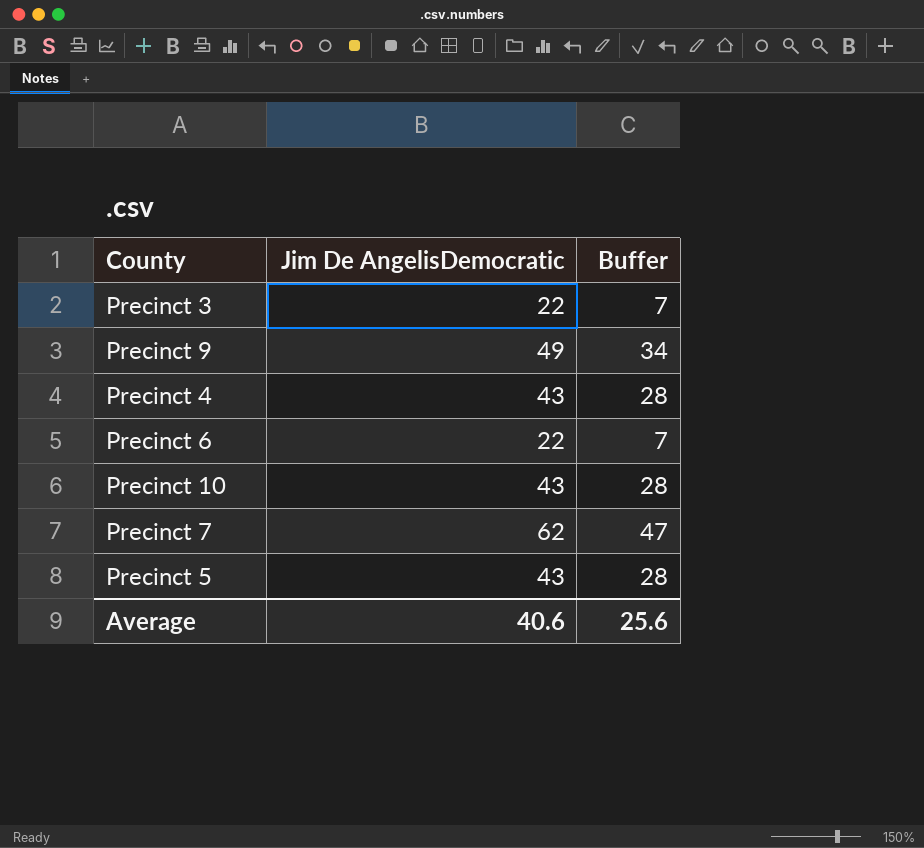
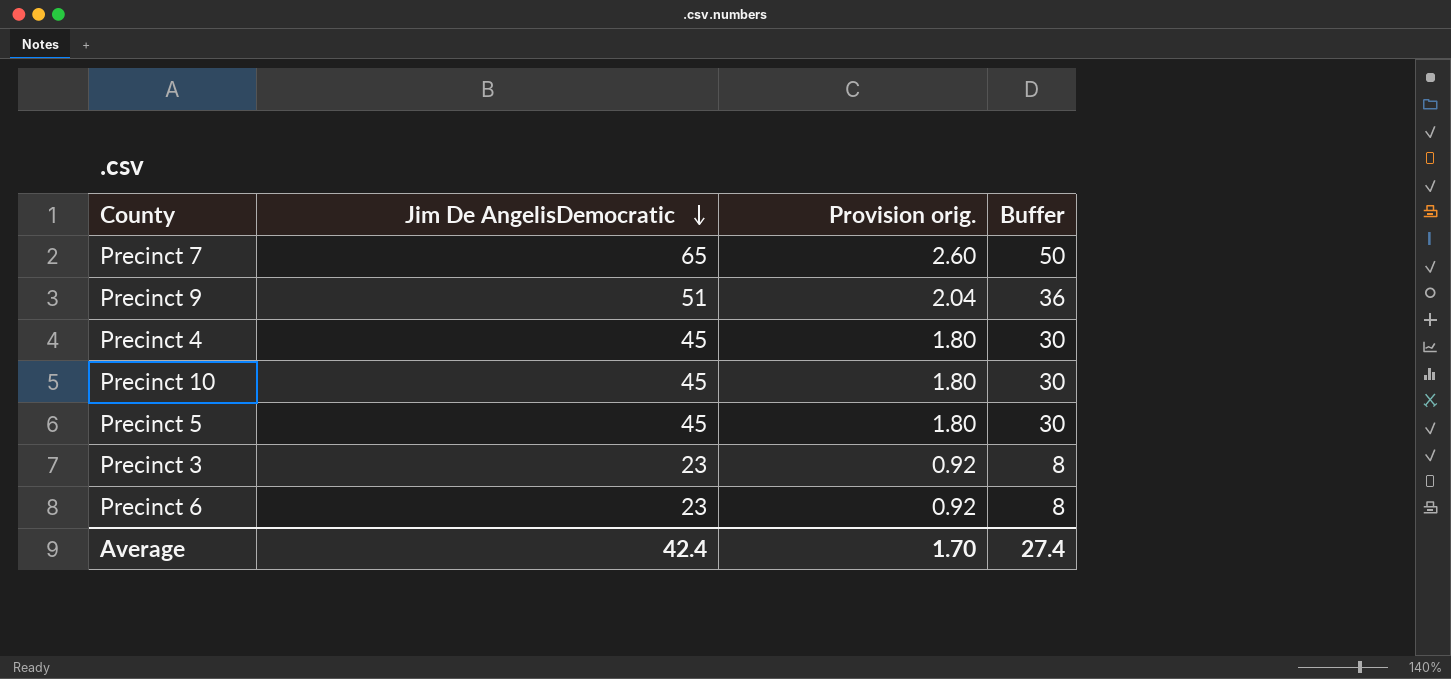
row order: none -> Jim De AngelisDemocratic descending
column Provision orig. | formula: none -> [Jim De AngelisDemocratic] * 0.04
Precinct 7 | Jim De AngelisDemocratic: 62 -> 65
Precinct 7 | Buffer: 47 -> 50
Precinct 9 | Jim De AngelisDemocratic: 49 -> 51
Precinct 9 | Buffer: 34 -> 36
Precinct 4 | Jim De AngelisDemocratic: 43 -> 45
Precinct 4 | Buffer: 28 -> 30
Precinct 10 | Jim De AngelisDemocratic: 43 -> 45
Precinct 10 | Buffer: 28 -> 30
Precinct 5 | Jim De AngelisDemocratic: 43 -> 45
Precinct 5 | Buffer: 28 -> 30
Precinct 3 | Jim De AngelisDemocratic: 22 -> 23
Precinct 3 | Buffer: 7 -> 8
Precinct 6 | Jim De AngelisDemocratic: 22 -> 23
Precinct 6 | Buffer: 7 -> 8
Average | Jim De AngelisDemocratic: 40.6 -> 42.4
Average | Buffer: 25.6 -> 27.4

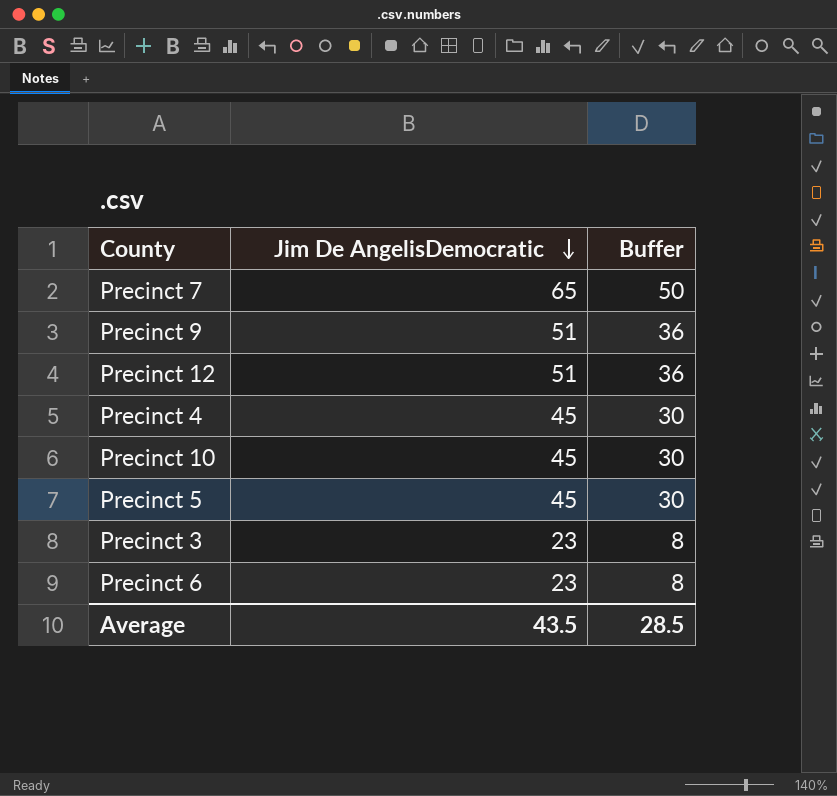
column Provision orig. | formula: [Jim De AngelisDemocratic] * 0.04 -> none
row Precinct 12: none -> 51 | 36
Average | Jim De AngelisDemocratic: 42.4 -> 43.5
Average | Buffer: 27.4 -> 28.5

